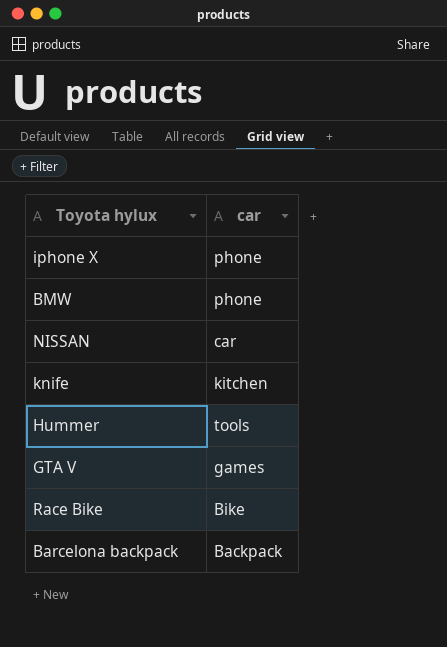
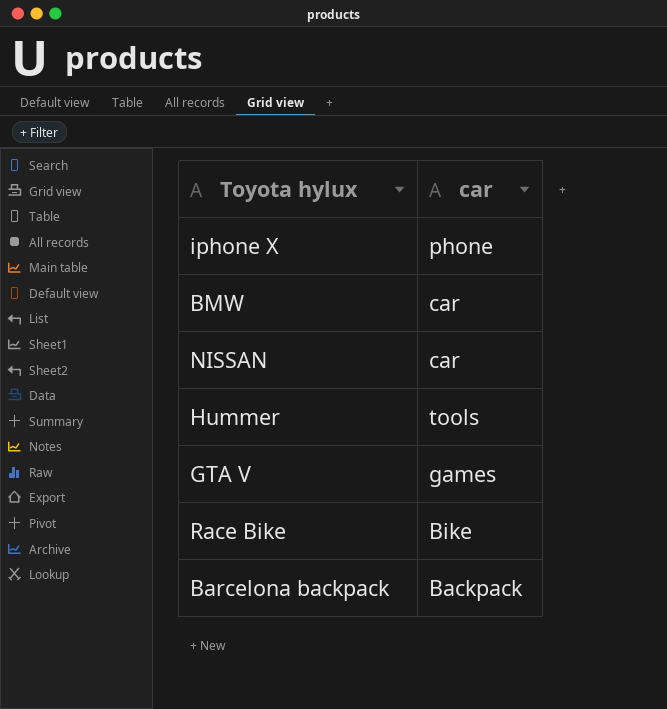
row knife: kitchen -> none
BMW | car: phone -> car

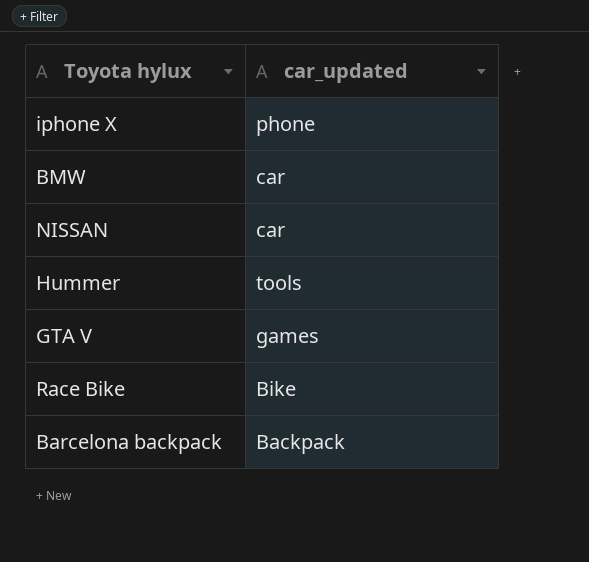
column name: car -> car_updated

